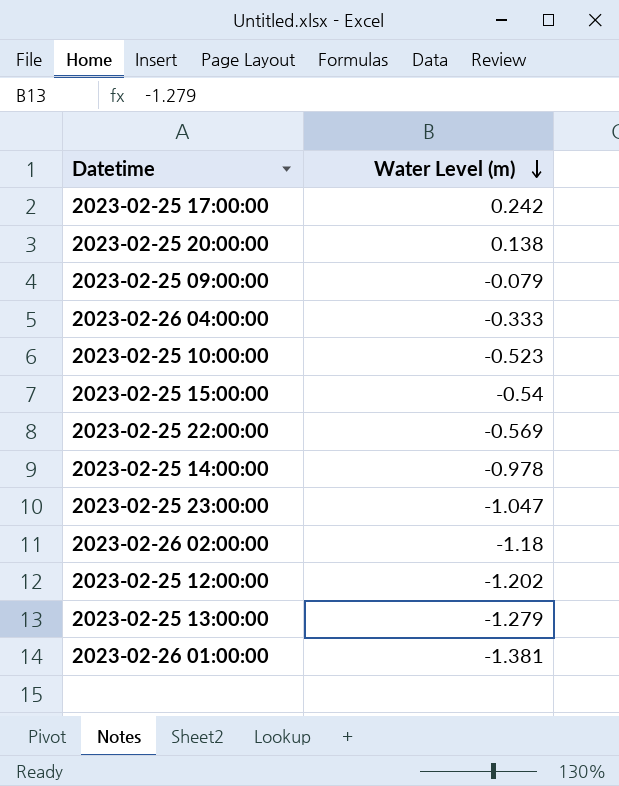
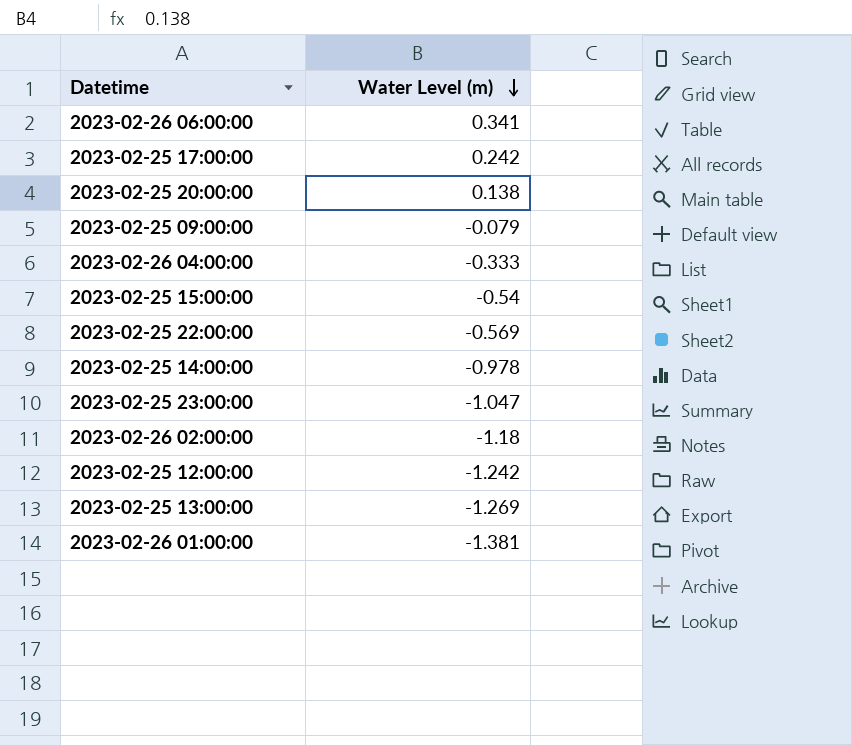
row 2023-02-25 10:00:00: -0.523 -> none
row 2023-02-26 06:00:00: none -> 0.341
2023-02-25 12:00:00 | Water Level (m): -1.202 -> -1.242
2023-02-25 13:00:00 | Water Level (m): -1.279 -> -1.269

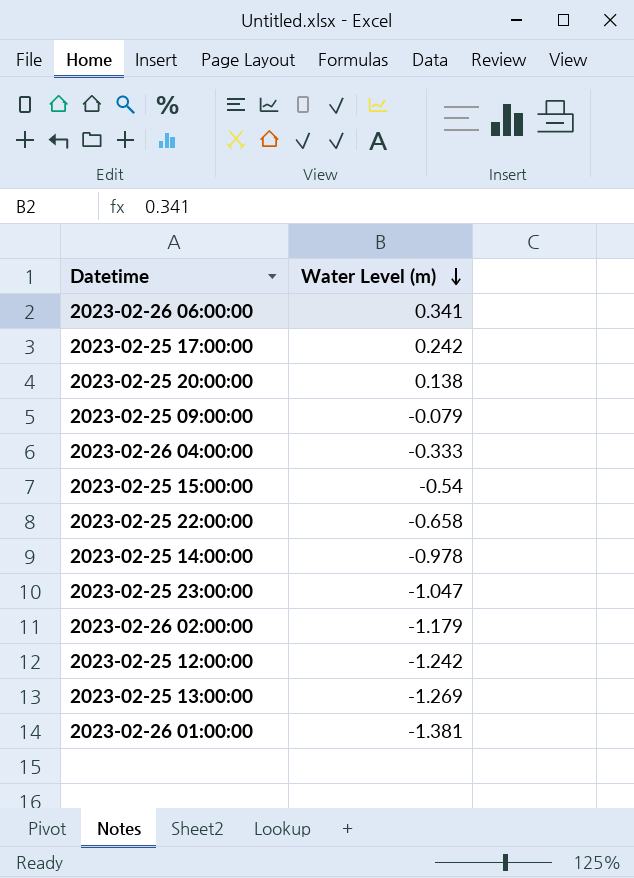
2023-02-25 22:00:00 | Water Level (m): -0.569 -> -0.658
2023-02-26 02:00:00 | Water Level (m): -1.18 -> -1.179

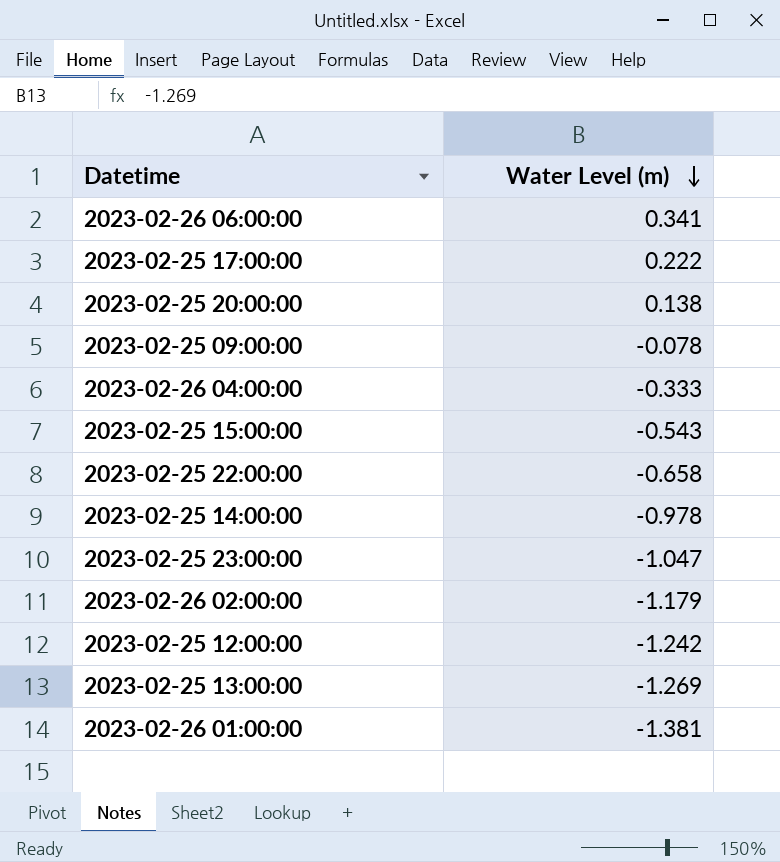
2023-02-25 17:00:00 | Water Level (m): 0.242 -> 0.222
2023-02-25 09:00:00 | Water Level (m): -0.079 -> -0.078
2023-02-25 15:00:00 | Water Level (m): -0.54 -> -0.543

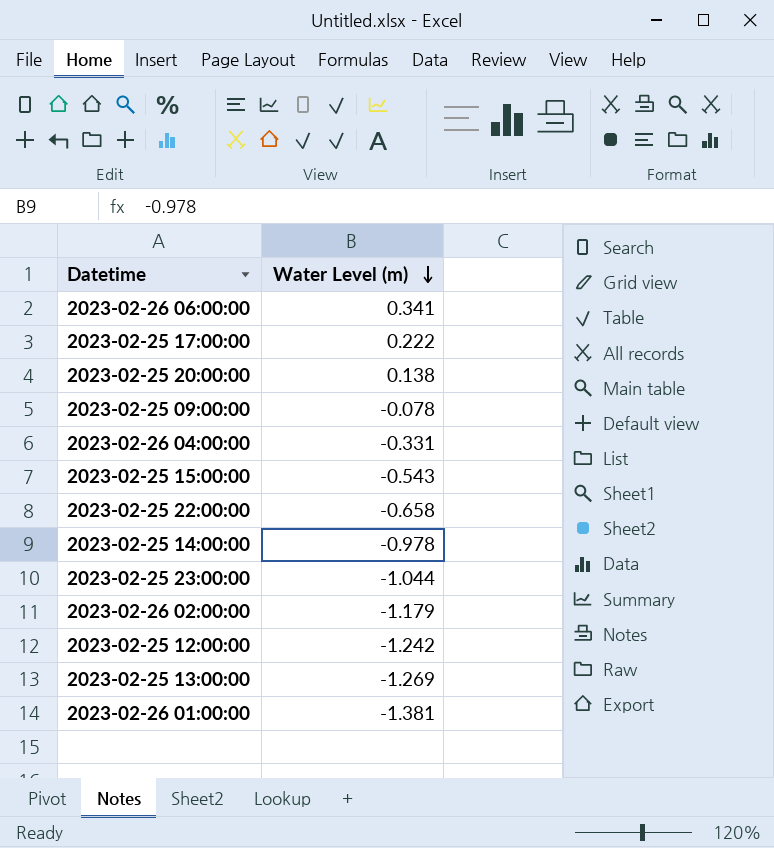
2023-02-26 04:00:00 | Water Level (m): -0.333 -> -0.331
2023-02-25 23:00:00 | Water Level (m): -1.047 -> -1.044

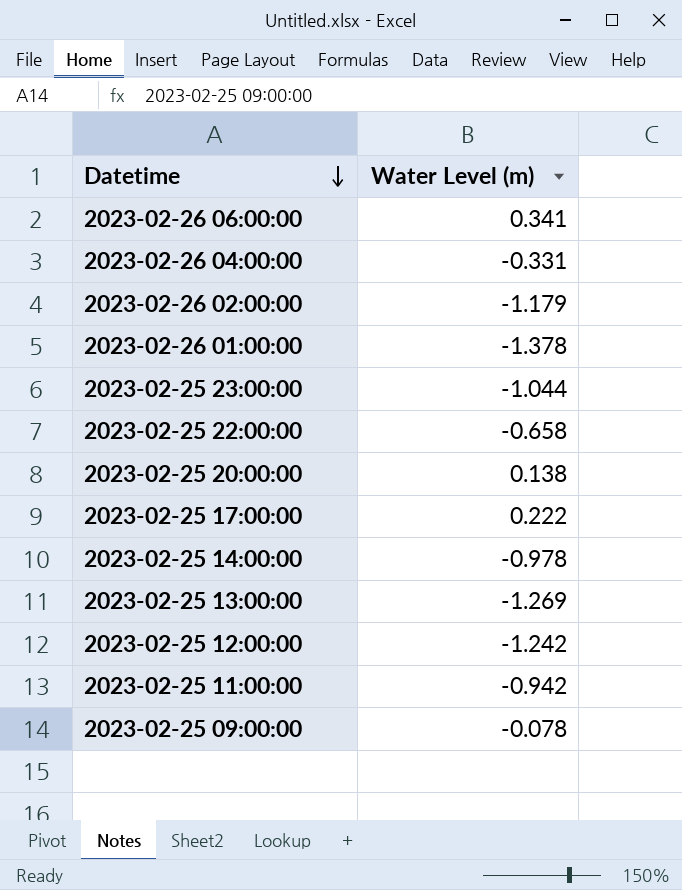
row order: Water Level (m) descending -> Datetime descending
row 2023-02-25 15:00:00: -0.543 -> none
2023-02-26 01:00:00 | Water Level (m): -1.381 -> -1.378
row 2023-02-25 11:00:00: none -> -0.942

